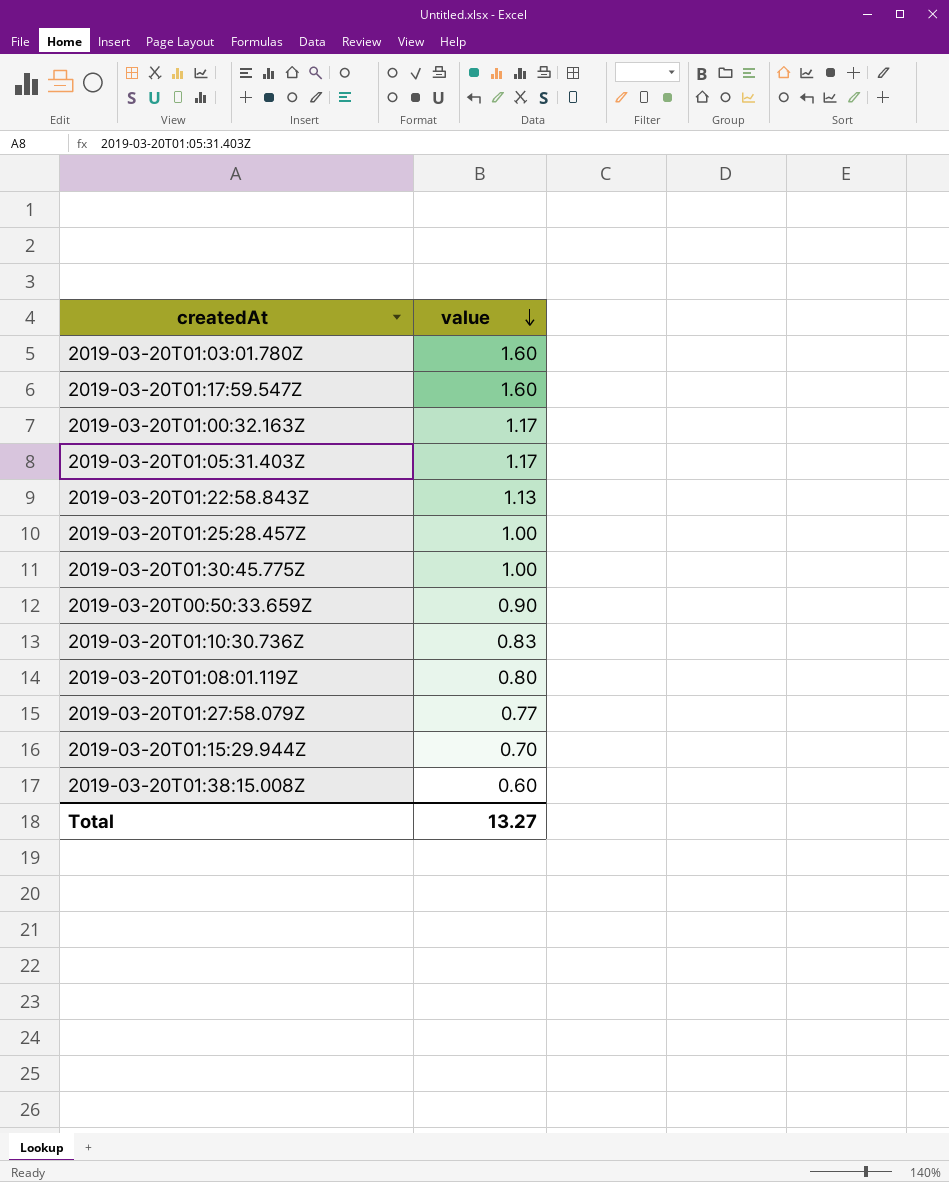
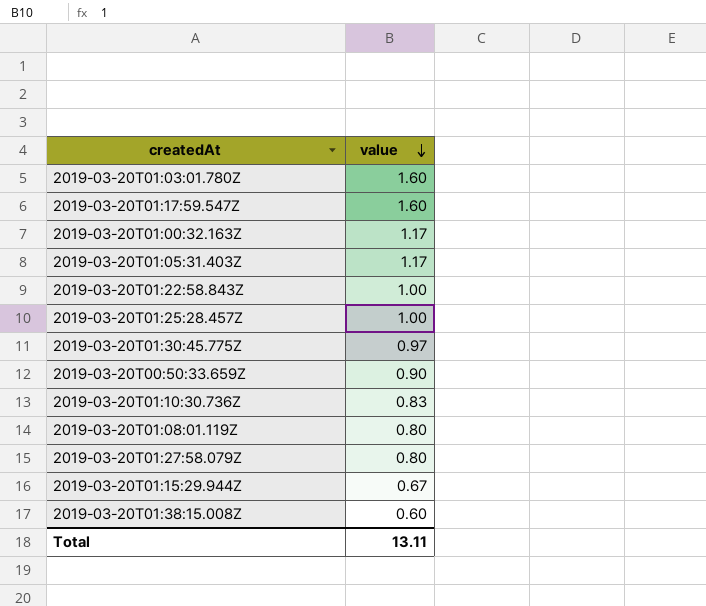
2019-03-20T01:22:58.843Z | value: 1.13 -> 1.00
2019-03-20T01:30:45.775Z | value: 1.00 -> 0.97
2019-03-20T01:27:58.079Z | value: 0.77 -> 0.80
2019-03-20T01:15:29.944Z | value: 0.70 -> 0.67
Total | value: 13.27 -> 13.11

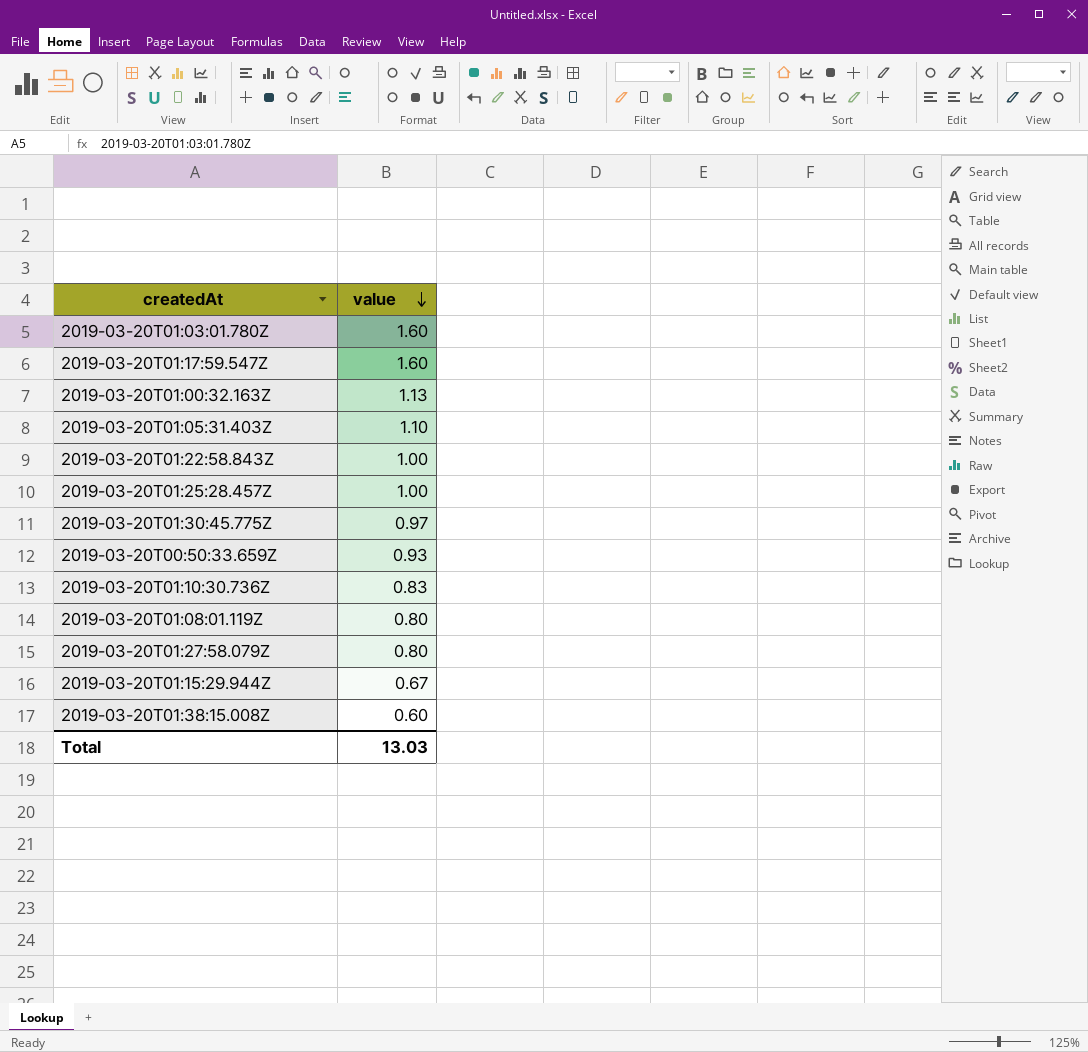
2019-03-20T01:00:32.163Z | value: 1.17 -> 1.13
2019-03-20T01:05:31.403Z | value: 1.17 -> 1.10
2019-03-20T00:50:33.659Z | value: 0.90 -> 0.93
Total | value: 13.11 -> 13.03

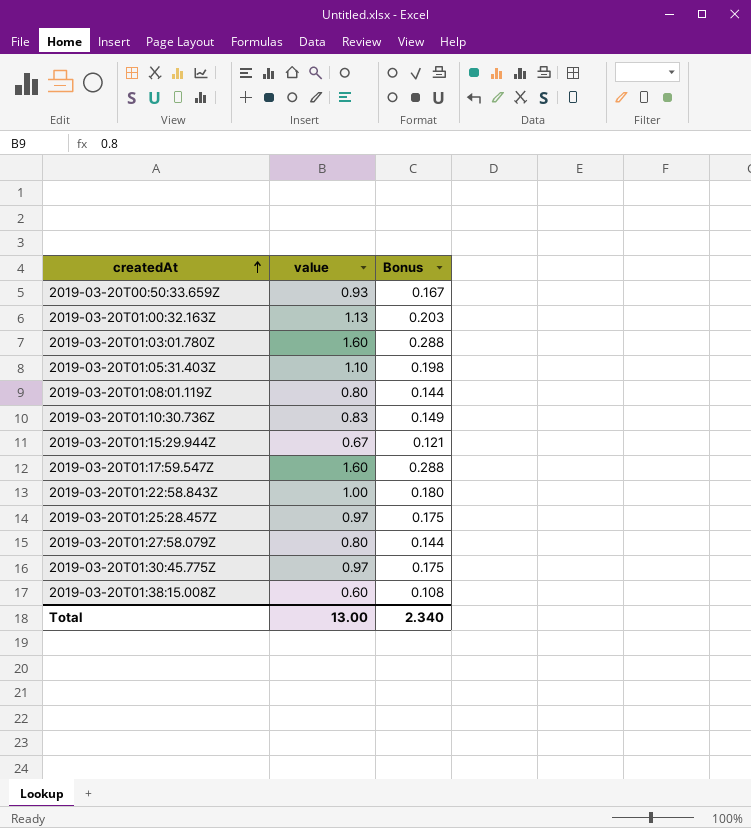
row order: value descending -> createdAt ascending
column Bonus | formula: none -> [value] * 0.18
2019-03-20T01:25:28.457Z | value: 1.00 -> 0.97
Total | value: 13.03 -> 13.00

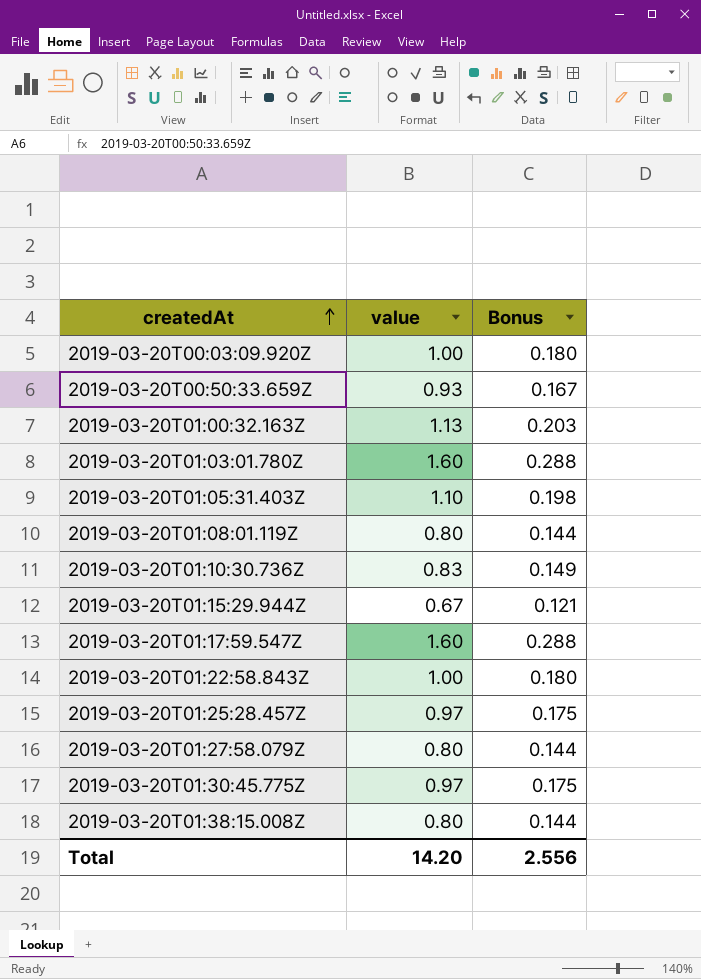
row 2019-03-20T00:03:09.920Z: none -> 1.00 | 0.180
2019-03-20T01:38:15.008Z | value: 0.60 -> 0.80
2019-03-20T01:38:15.008Z | Bonus: 0.108 -> 0.144
Total | value: 13.00 -> 14.20
Total | Bonus: 2.340 -> 2.556

